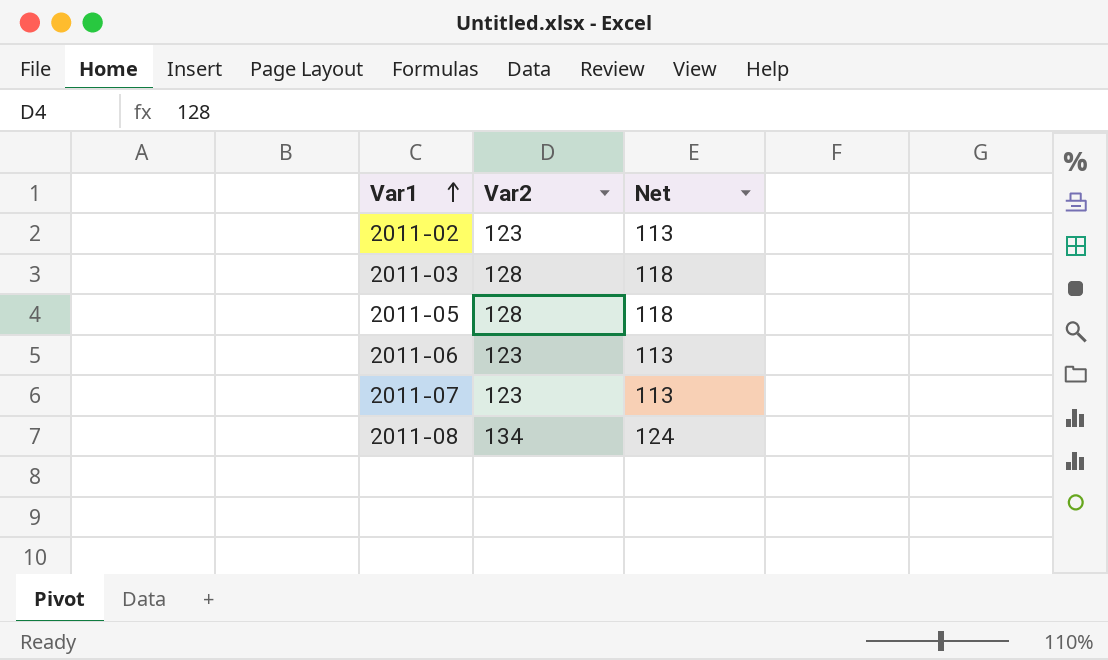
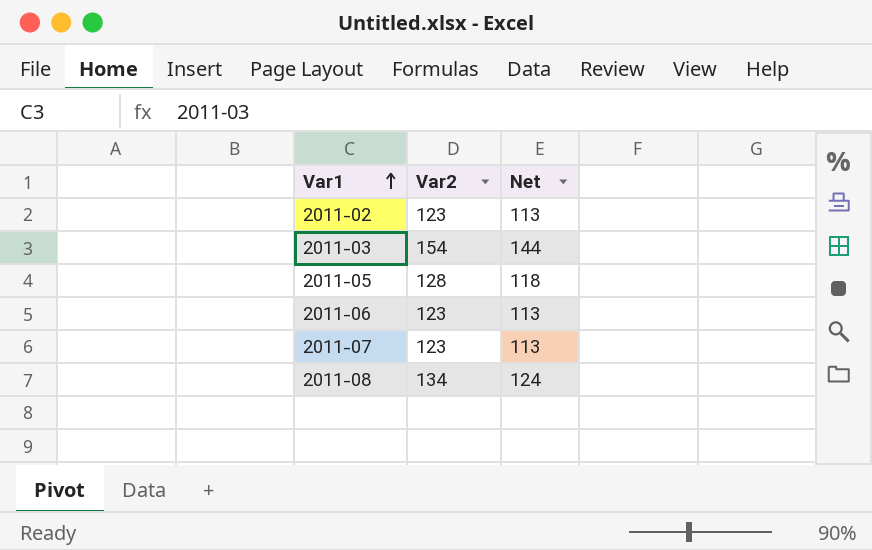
2011-03 | Var2: 128 -> 154
2011-03 | Net: 118 -> 144

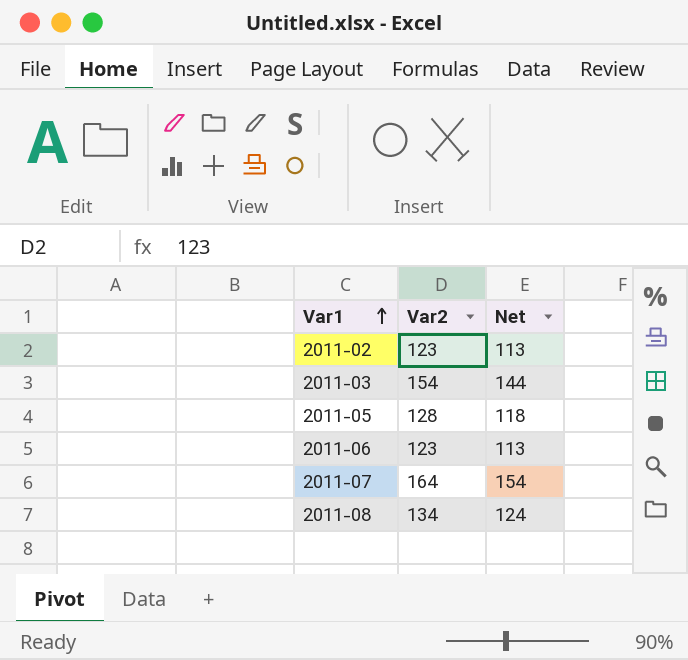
2011-07 | Var2: 123 -> 164
2011-07 | Net: 113 -> 154

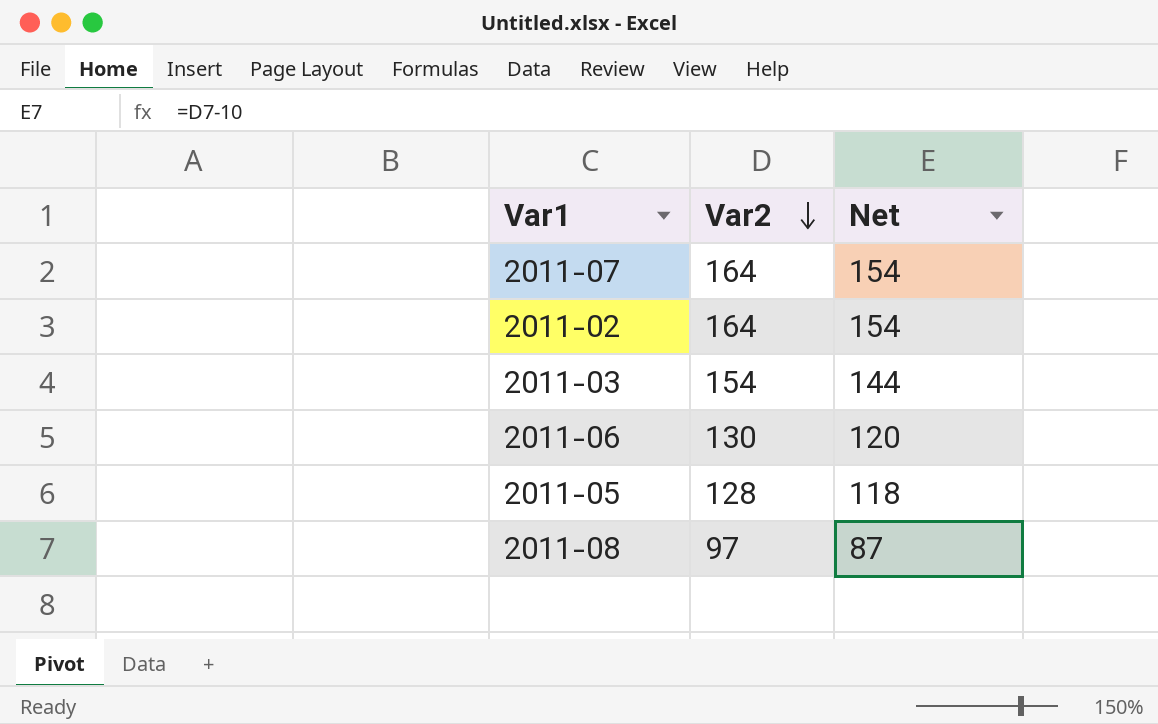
row order: Var1 ascending -> Var2 descending
2011-02 | Var2: 123 -> 164
2011-02 | Net: 113 -> 154
2011-06 | Var2: 123 -> 130
2011-06 | Net: 113 -> 120
2011-08 | Var2: 134 -> 97
2011-08 | Net: 124 -> 87

